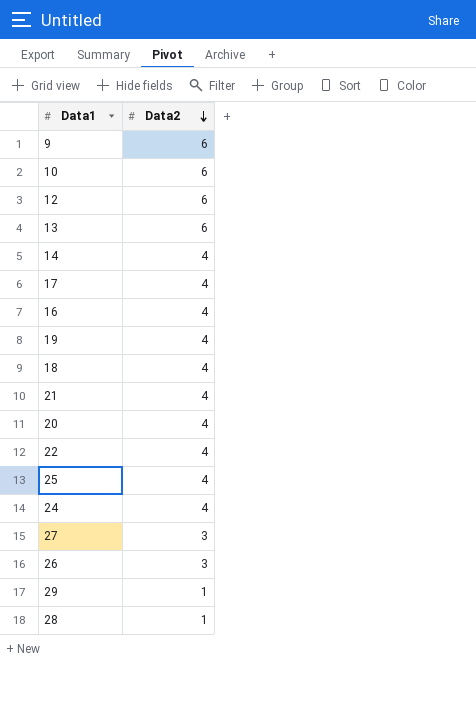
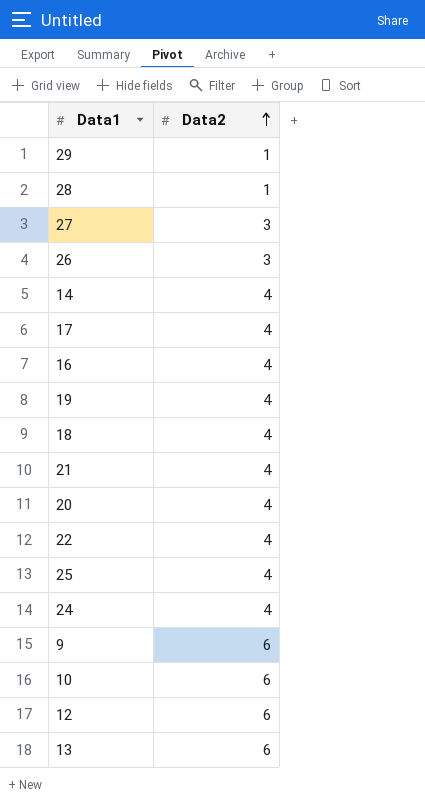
row order: Data2 descending -> Data2 ascending

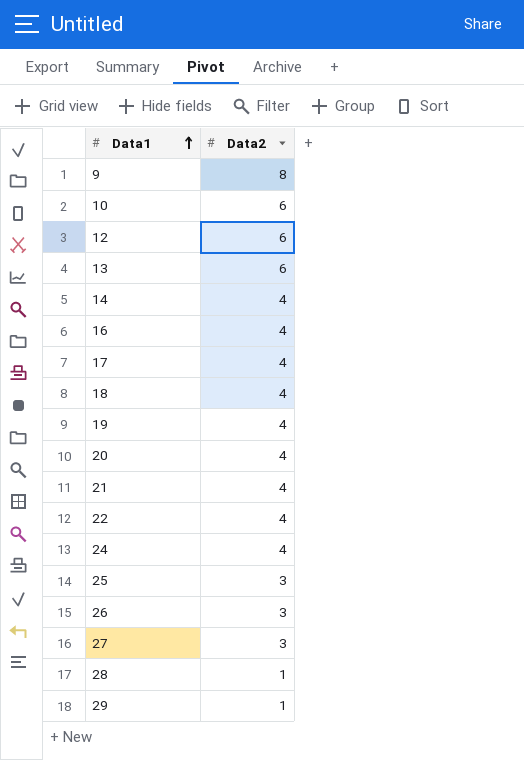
row order: Data2 ascending -> Data1 ascending
9 | Data2: 6 -> 8
25 | Data2: 4 -> 3

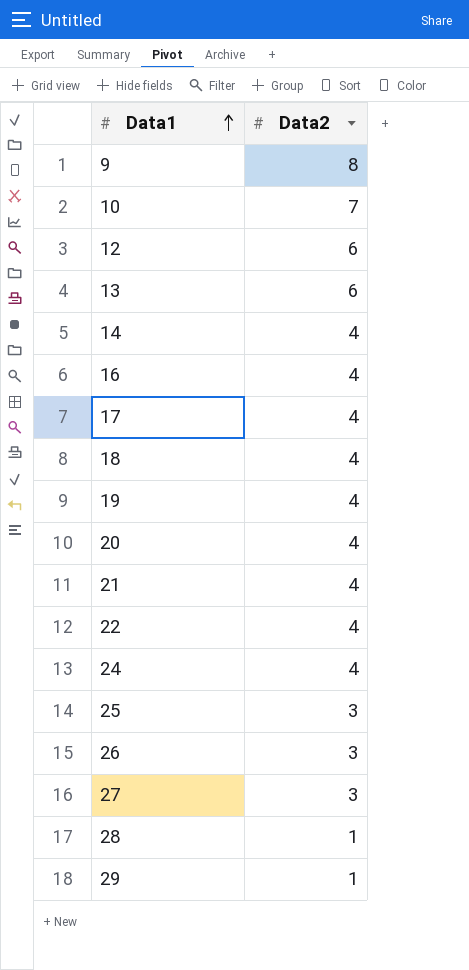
10 | Data2: 6 -> 7

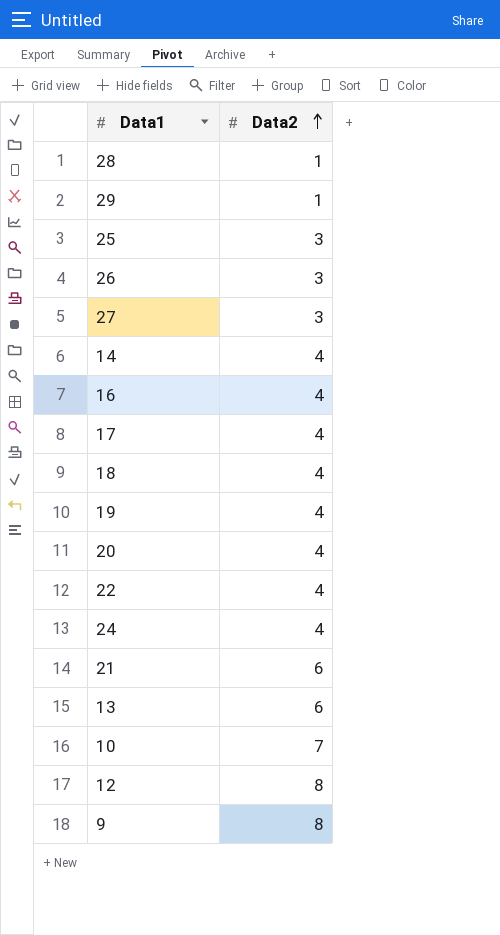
row order: Data1 ascending -> Data2 ascending
21 | Data2: 4 -> 6
12 | Data2: 6 -> 8

